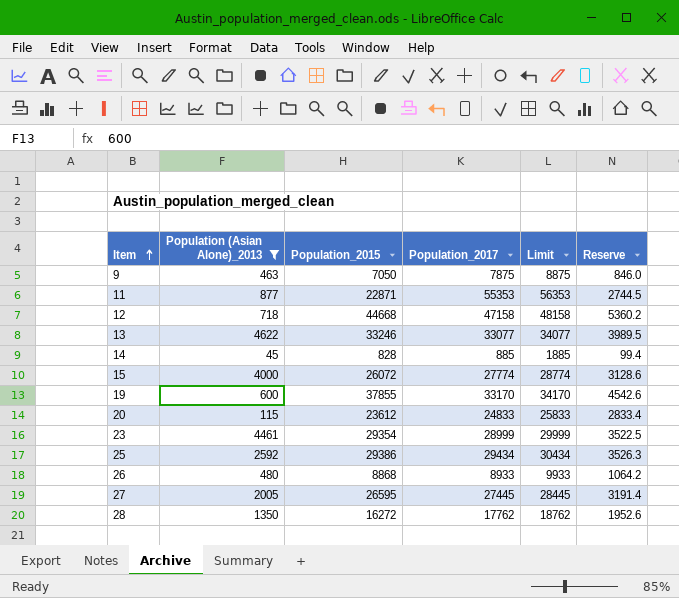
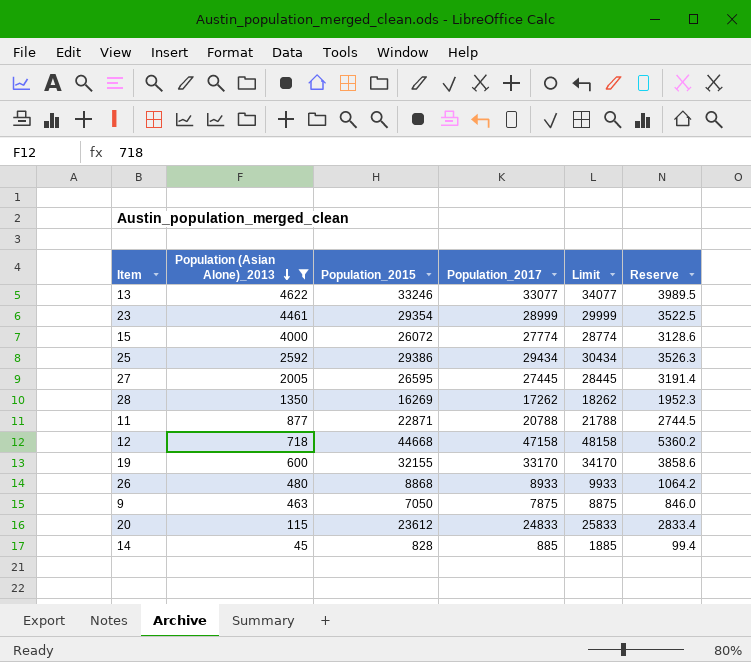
row order: Item ascending -> Population (Asian Alone)_2013 descending
28 | Population_2015: 16272 -> 16269
28 | Population_2017: 17762 -> 17262
28 | Limit: 18762 -> 18262
28 | Reserve: 1952.6 -> 1952.3
11 | Population_2017: 55353 -> 20788
11 | Limit: 56353 -> 21788
19 | Population_2015: 37855 -> 32155
19 | Reserve: 4542.6 -> 3858.6

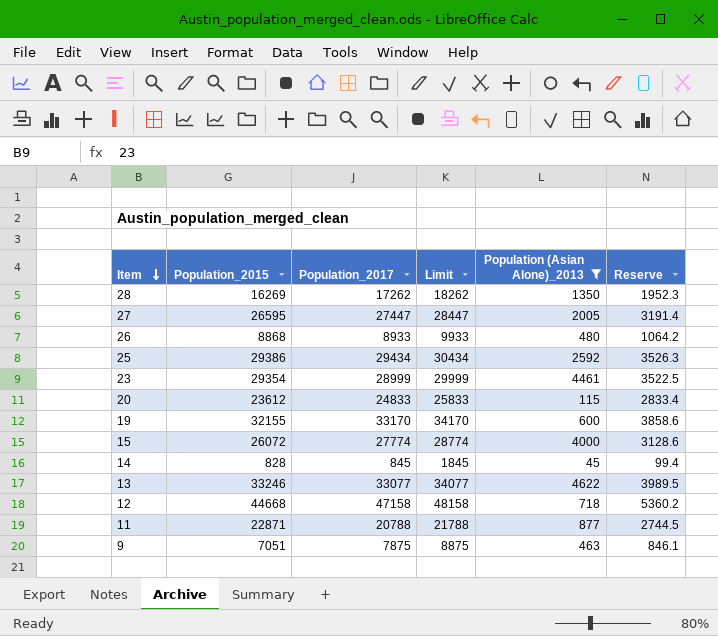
row order: Population (Asian Alone)_2013 descending -> Item descending
column Population (Asian Alone)_2013 | position: 2 -> 5
27 | Population_2017: 27445 -> 27447
27 | Limit: 28445 -> 28447
14 | Population_2017: 885 -> 845
14 | Limit: 1885 -> 1845
9 | Population_2015: 7050 -> 7051
9 | Reserve: 846.0 -> 846.1

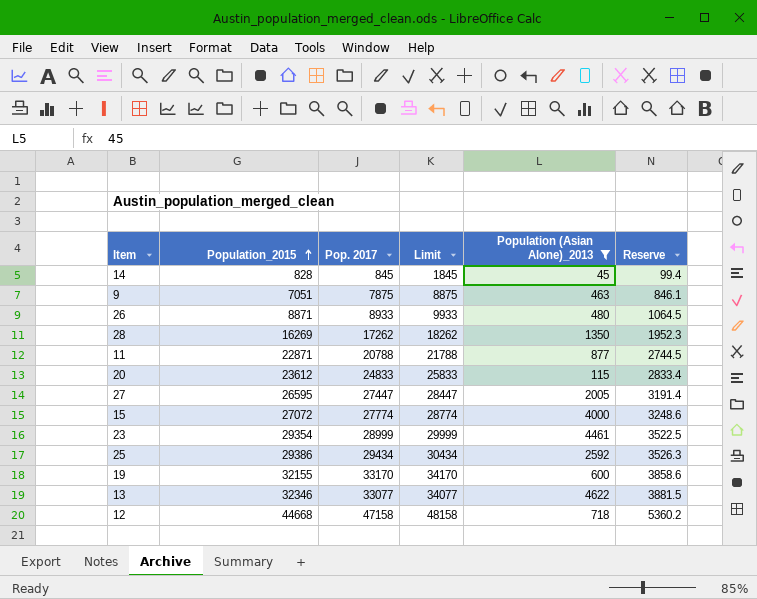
row order: Item descending -> Population_2015 ascending
column name: Population_2017 -> Pop. 2017
26 | Population_2015: 8868 -> 8871
26 | Reserve: 1064.2 -> 1064.5
15 | Population_2015: 26072 -> 27072
15 | Reserve: 3128.6 -> 3248.6
13 | Population_2015: 33246 -> 32346
13 | Reserve: 3989.5 -> 3881.5

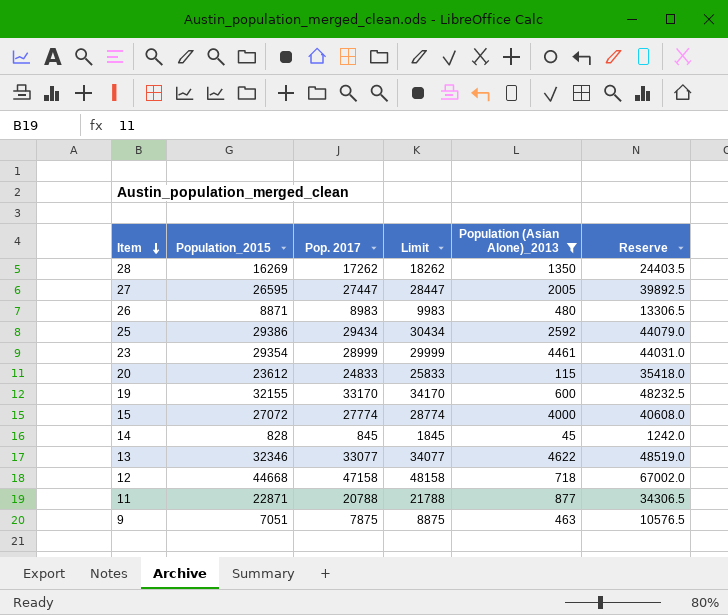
row order: Population_2015 ascending -> Item descending
column Reserve | formula: [Population_2015] * 0.12 -> [Population_2015] * 1.5
26 | Pop. 2017: 8933 -> 8983
26 | Limit: 9933 -> 9983

